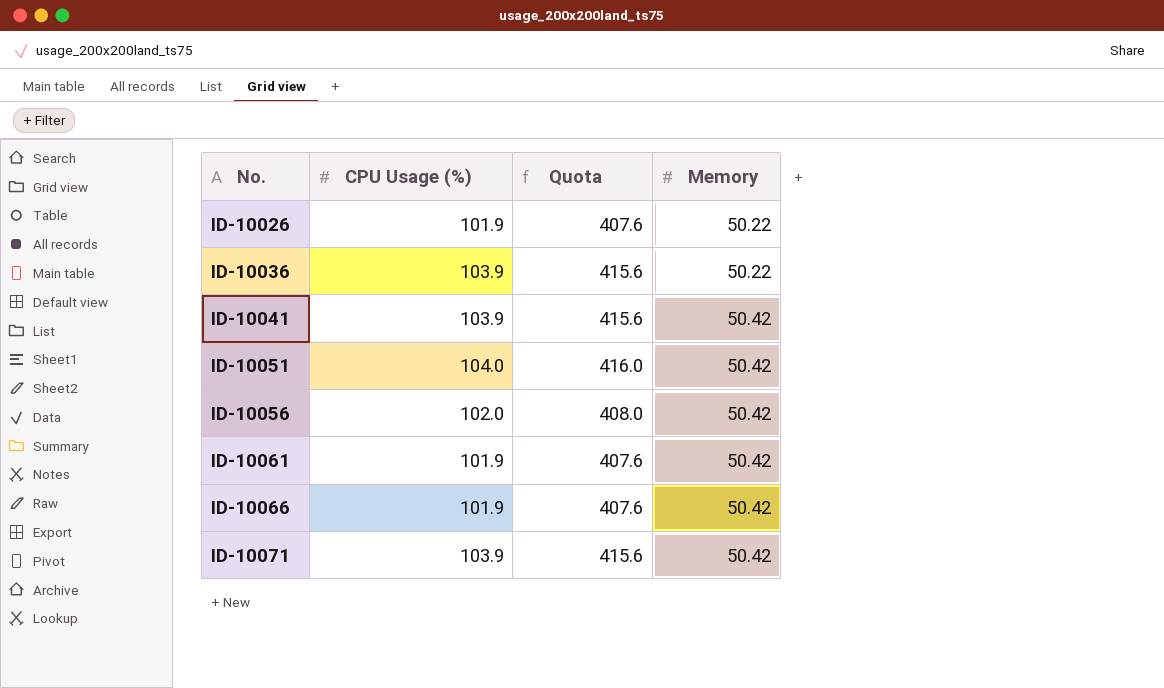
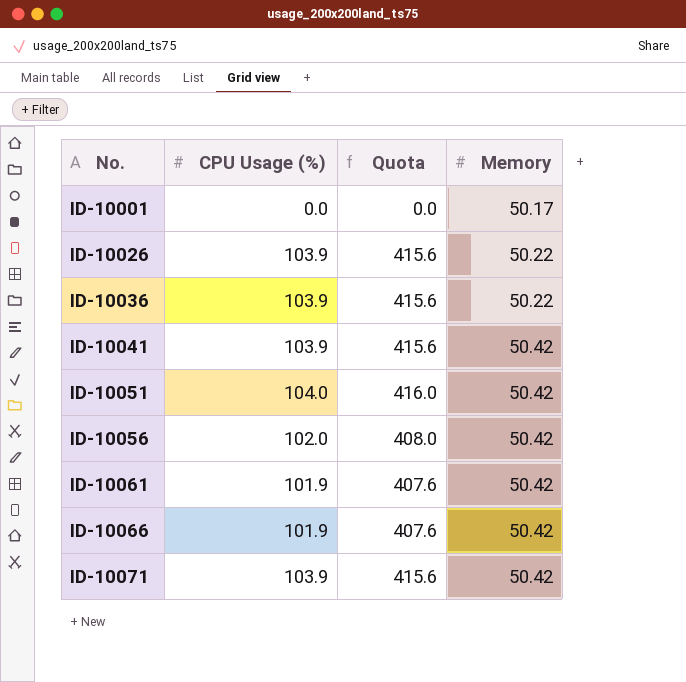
row ID-10001: none -> 0.0 | 0.0 | 50.17
ID-10026 | CPU Usage (%): 101.9 -> 103.9
ID-10026 | Quota: 407.6 -> 415.6

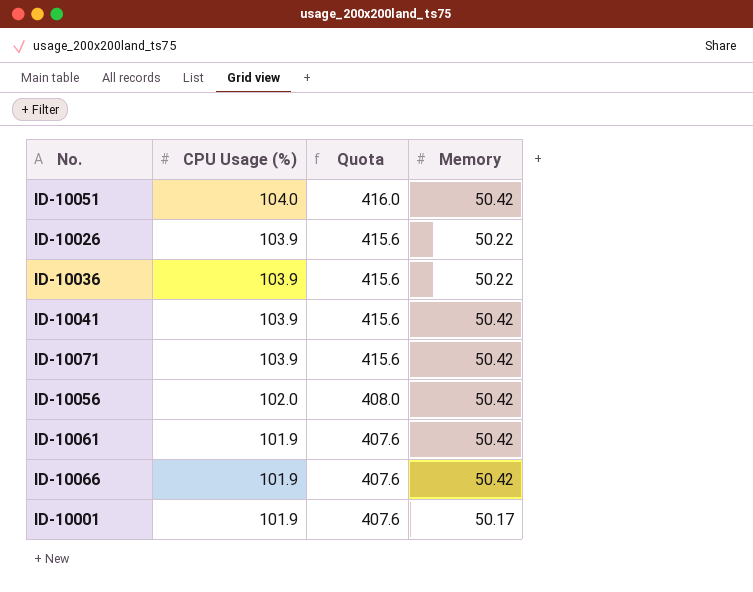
row order: No. ascending -> CPU Usage (%) descending
ID-10001 | CPU Usage (%): 0.0 -> 101.9
ID-10001 | Quota: 0.0 -> 407.6

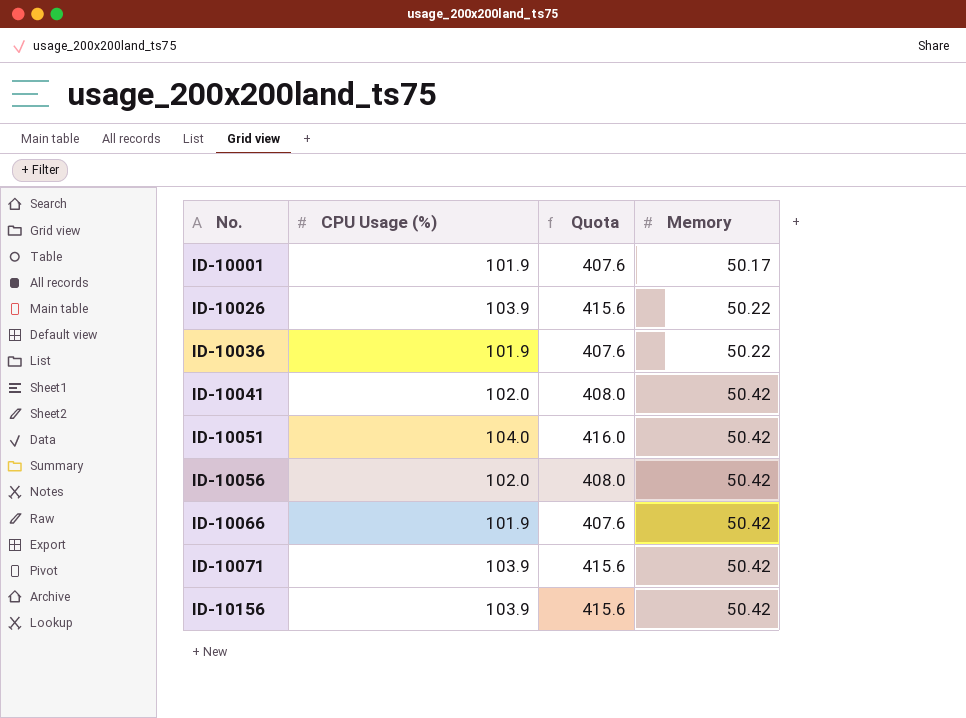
row order: CPU Usage (%) descending -> No. ascending
row ID-10061: 101.9 | 407.6 | 50.42 -> none
ID-10036 | CPU Usage (%): 103.9 -> 101.9
ID-10036 | Quota: 415.6 -> 407.6
ID-10041 | CPU Usage (%): 103.9 -> 102.0
ID-10041 | Quota: 415.6 -> 408.0
row ID-10156: none -> 103.9 | 415.6 | 50.42

